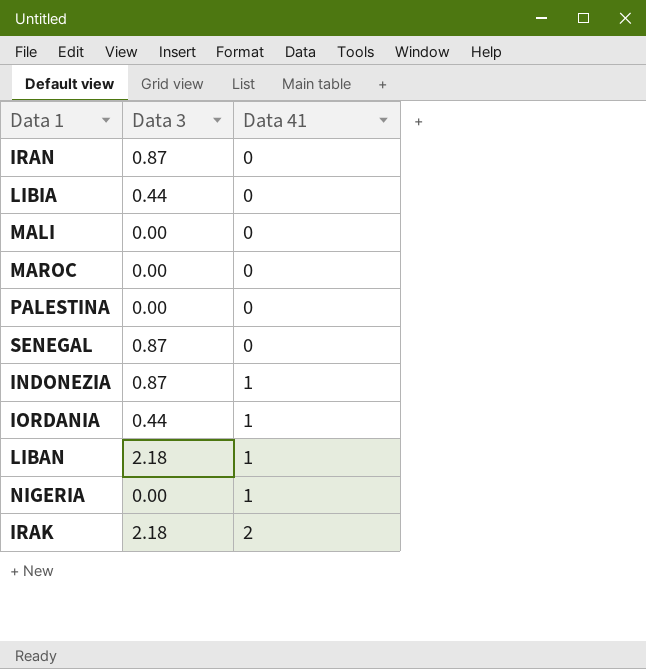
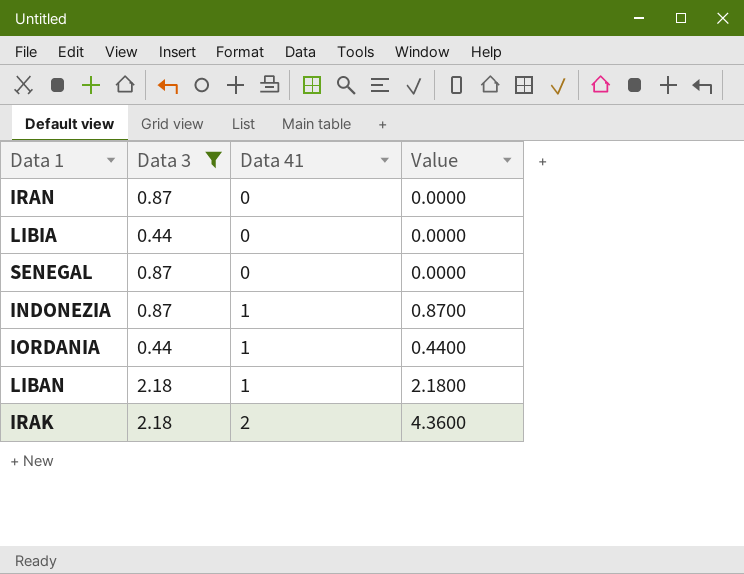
filter: none -> Data 3 != 0.00
column Value | formula: none -> [Data 3] * [Data 41]

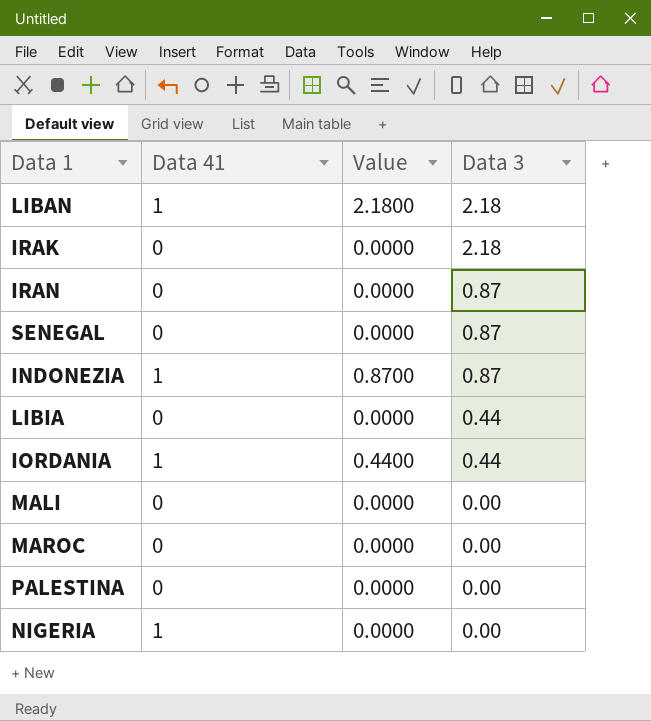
filter: Data 3 != 0.00 -> none
row order: Data 41 ascending -> Data 3 descending
column Data 3 | position: 2 -> 4
IRAK | Data 41: 2 -> 0
IRAK | Value: 4.3600 -> 0.0000

